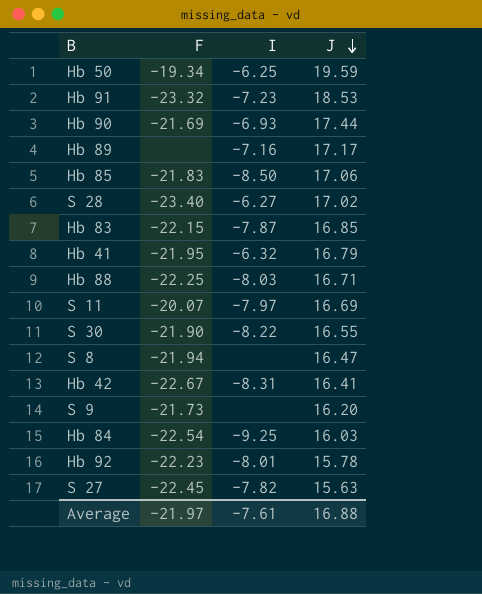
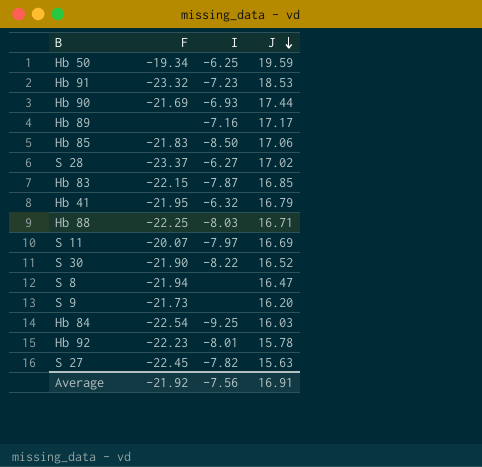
row Hb 42: -22.67 | -8.31 | 16.41 -> none
S 28 | F: -23.40 -> -23.37
S 30 | J: 16.55 -> 16.52
Average | F: -21.97 -> -21.92
Average | I: -7.61 -> -7.56
Average | J: 16.88 -> 16.91

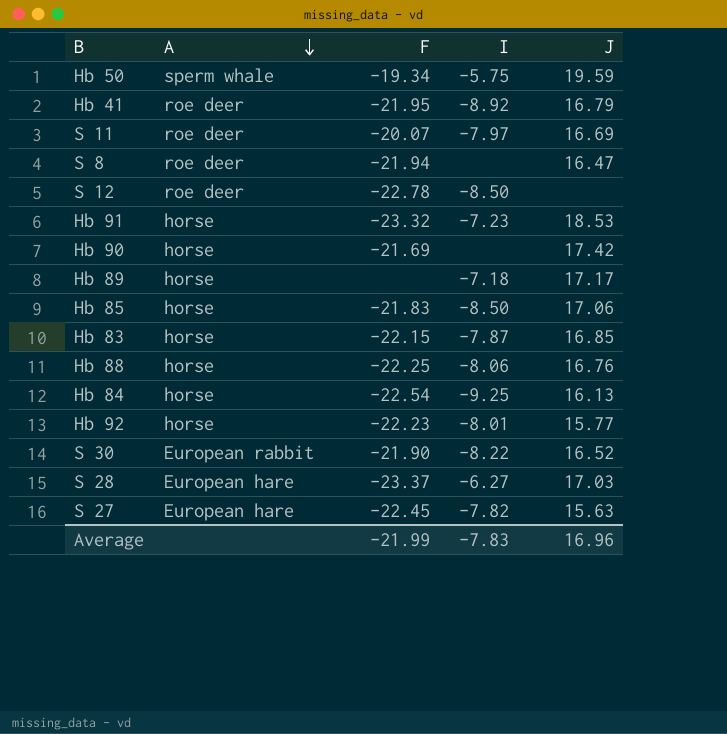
row order: J descending -> A descending
column A | position: none -> 2
row S 9: -21.73 | none | 16.20 -> none
Hb 50 | I: -6.25 -> -5.75
Hb 41 | I: -6.32 -> -8.92
row S 12: none -> roe deer | -22.78 | -8.50 | none
Hb 90 | I: -6.93 -> none
Hb 90 | J: 17.44 -> 17.42
Hb 89 | I: -7.16 -> -7.18
Hb 88 | I: -8.03 -> -8.06
Hb 88 | J: 16.71 -> 16.76
Hb 84 | J: 16.03 -> 16.13
Hb 92 | J: 15.78 -> 15.77
S 28 | J: 17.02 -> 17.03
Average | F: -21.92 -> -21.99
Average | I: -7.56 -> -7.83
Average | J: 16.91 -> 16.96

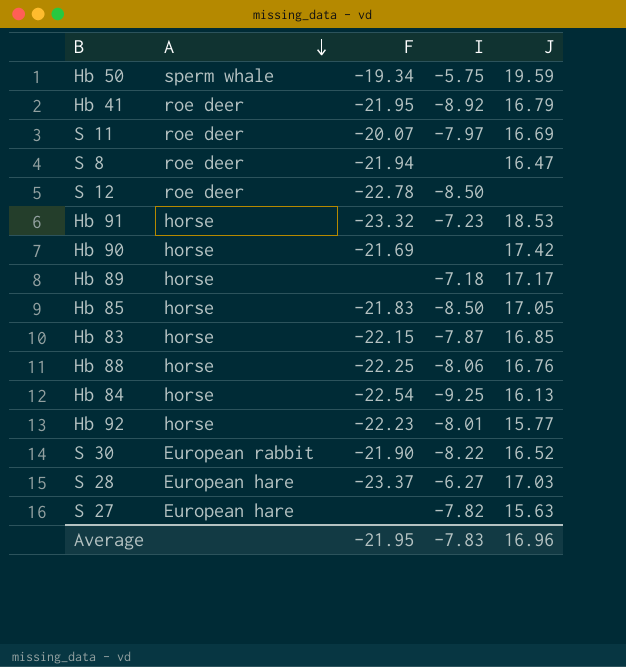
Hb 85 | J: 17.06 -> 17.05
S 27 | F: -22.45 -> none
Average | F: -21.99 -> -21.95

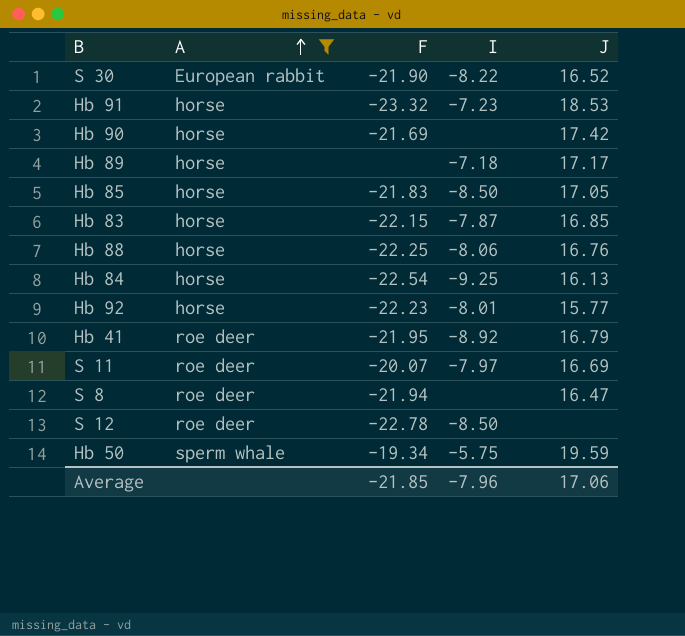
filter: none -> A != European hare
row order: A descending -> A ascending
Average | F: -21.95 -> -21.85
Average | I: -7.83 -> -7.96
Average | J: 16.96 -> 17.06

